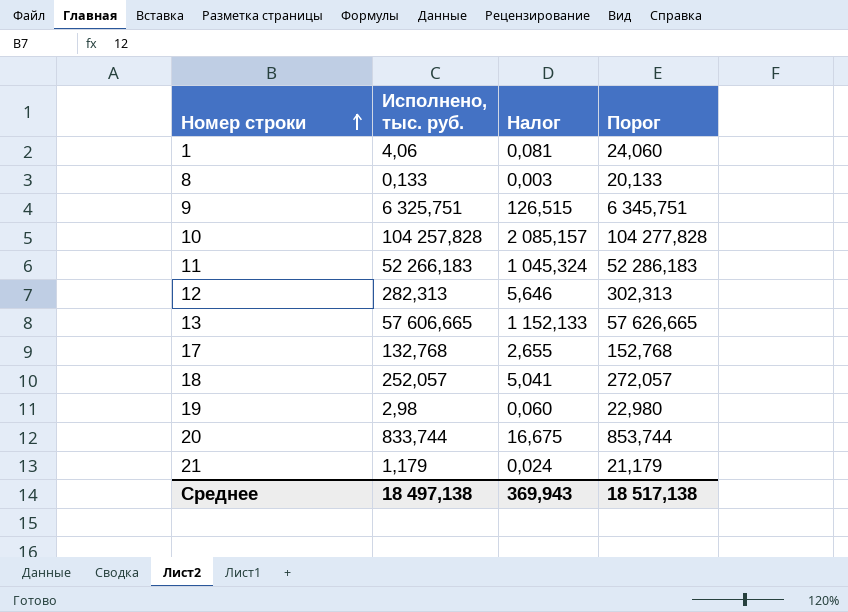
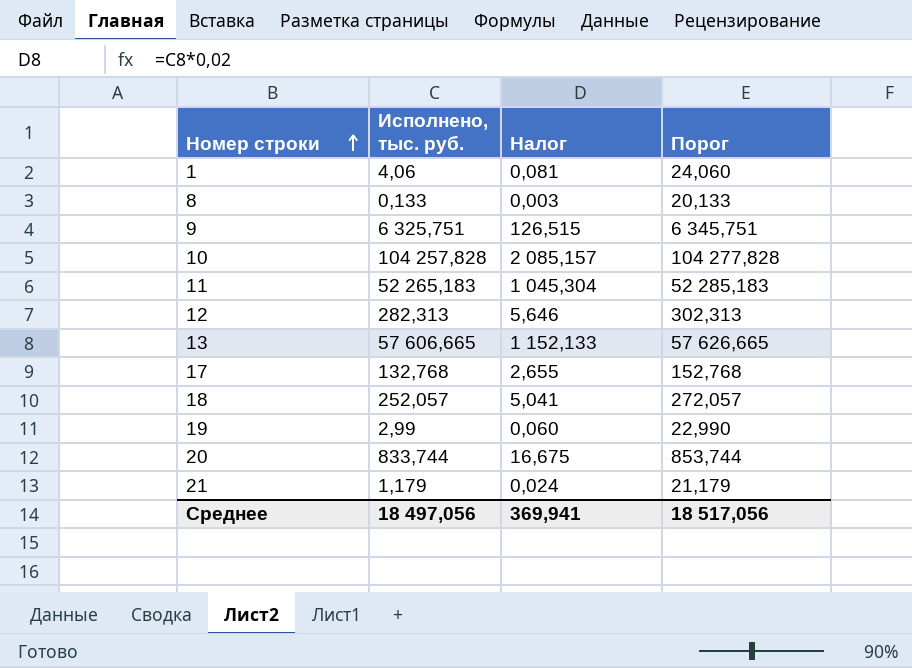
11 | Исполнено, тыс. руб.: 52 266,183 -> 52 265,183
11 | Налог: 1 045,324 -> 1 045,304
11 | Порог: 52 286,183 -> 52 285,183
19 | Исполнено, тыс. руб.: 2,98 -> 2,99
19 | Порог: 22,980 -> 22,990
Среднее | Исполнено, тыс. руб.: 18 497,138 -> 18 497,056
Среднее | Налог: 369,943 -> 369,941
Среднее | Порог: 18 517,138 -> 18 517,056

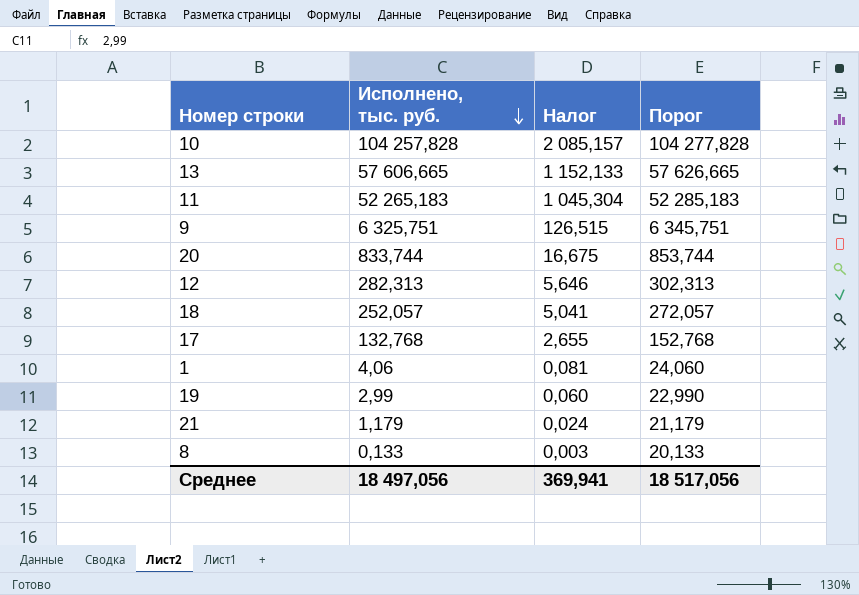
row order: Номер строки ascending -> Исполнено, тыс. руб. descending

